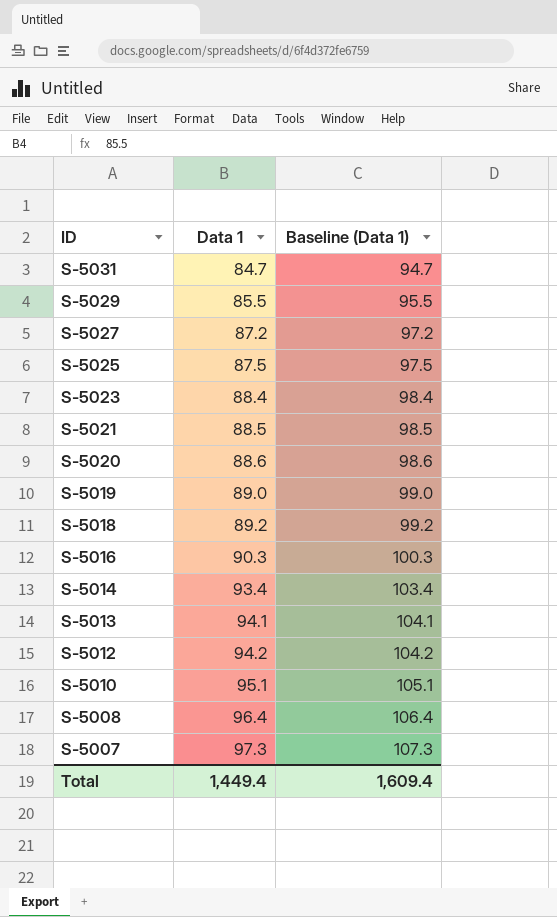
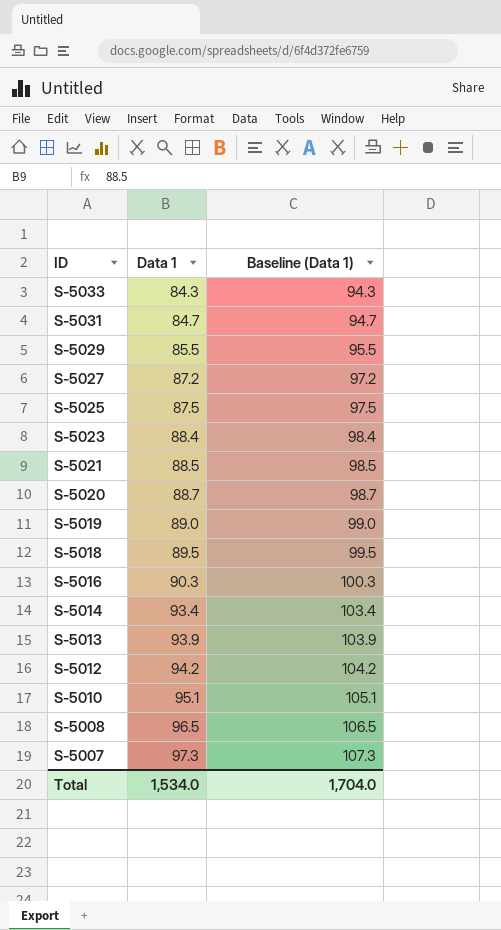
row S-5033: none -> 84.3 | 94.3
S-5020 | Data 1: 88.6 -> 88.7
S-5020 | Baseline (Data 1): 98.6 -> 98.7
S-5018 | Data 1: 89.2 -> 89.5
S-5018 | Baseline (Data 1): 99.2 -> 99.5
S-5013 | Data 1: 94.1 -> 93.9
S-5013 | Baseline (Data 1): 104.1 -> 103.9
S-5008 | Data 1: 96.4 -> 96.5
S-5008 | Baseline (Data 1): 106.4 -> 106.5
Total | Data 1: 1,449.4 -> 1,534.0
Total | Baseline (Data 1): 1,609.4 -> 1,704.0

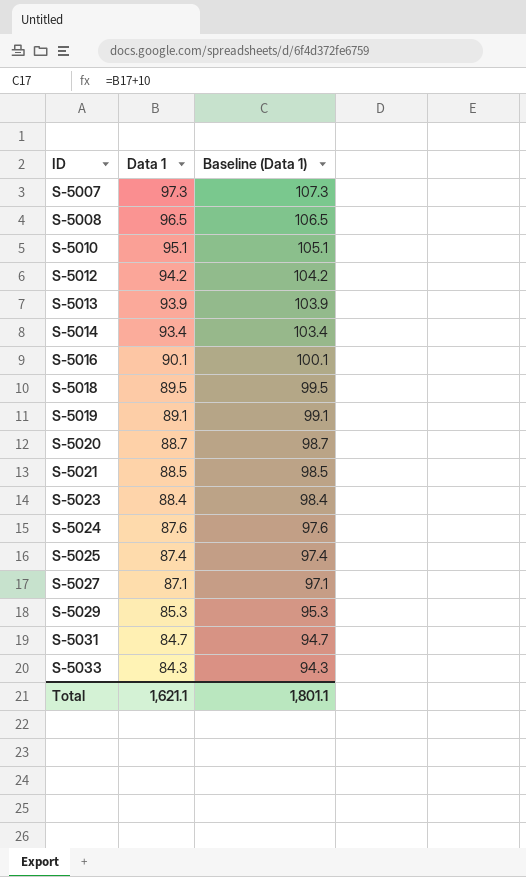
row order: ID descending -> ID ascending
S-5016 | Data 1: 90.3 -> 90.1
S-5016 | Baseline (Data 1): 100.3 -> 100.1
S-5019 | Data 1: 89.0 -> 89.1
S-5019 | Baseline (Data 1): 99.0 -> 99.1
row S-5024: none -> 87.6 | 97.6
S-5025 | Data 1: 87.5 -> 87.4
S-5025 | Baseline (Data 1): 97.5 -> 97.4
S-5027 | Data 1: 87.2 -> 87.1
S-5027 | Baseline (Data 1): 97.2 -> 97.1
S-5029 | Data 1: 85.5 -> 85.3
S-5029 | Baseline (Data 1): 95.5 -> 95.3
Total | Data 1: 1,534.0 -> 1,621.1
Total | Baseline (Data 1): 1,704.0 -> 1,801.1

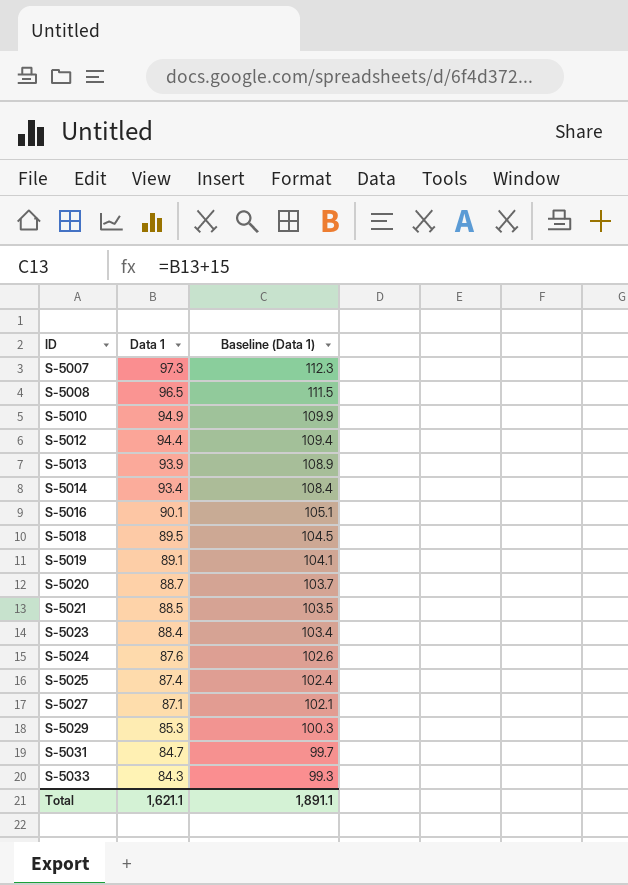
column Baseline (Data 1) | formula: [Data 1] + 10 -> [Data 1] + 15
S-5010 | Data 1: 95.1 -> 94.9
S-5012 | Data 1: 94.2 -> 94.4
Total | Baseline (Data 1): 1,801.1 -> 1,891.1

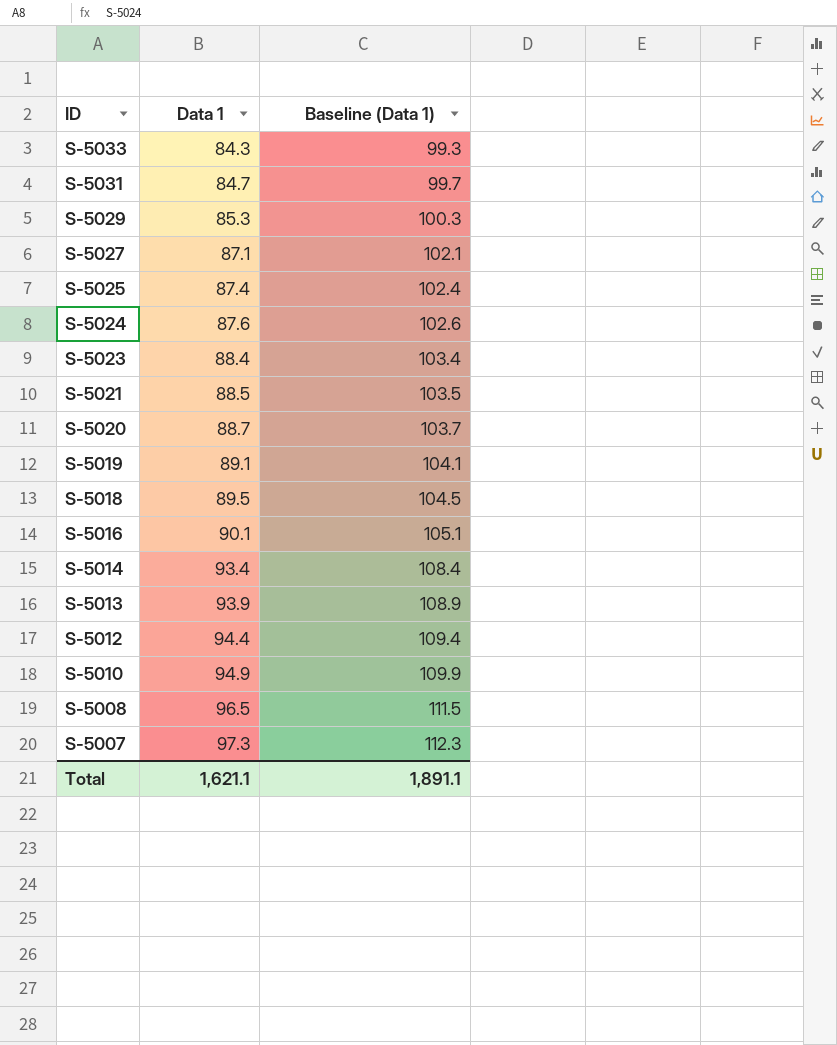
row order: ID ascending -> ID descending

